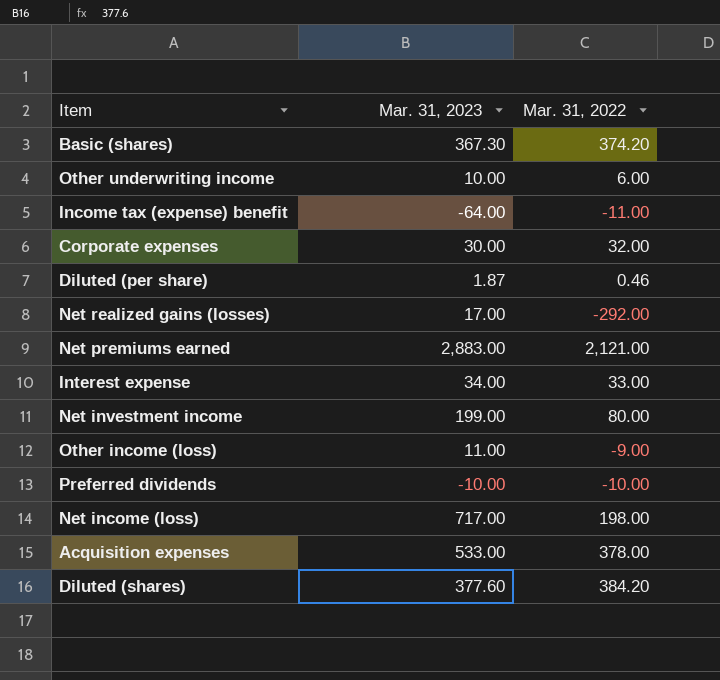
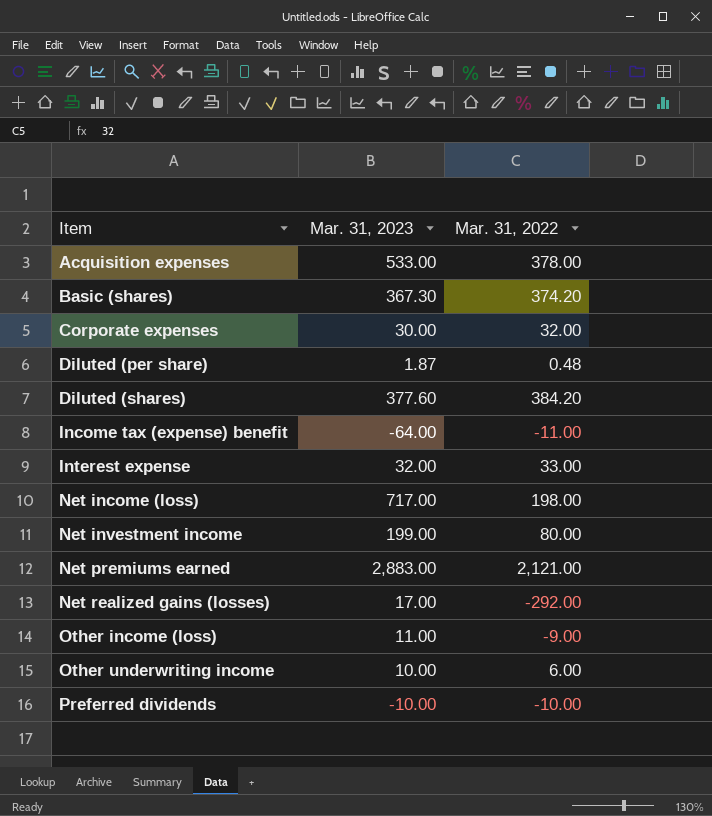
row order: none -> Item ascending
Diluted (per share) | Mar. 31, 2022: 0.46 -> 0.48
Interest expense | Mar. 31, 2023: 34.00 -> 32.00

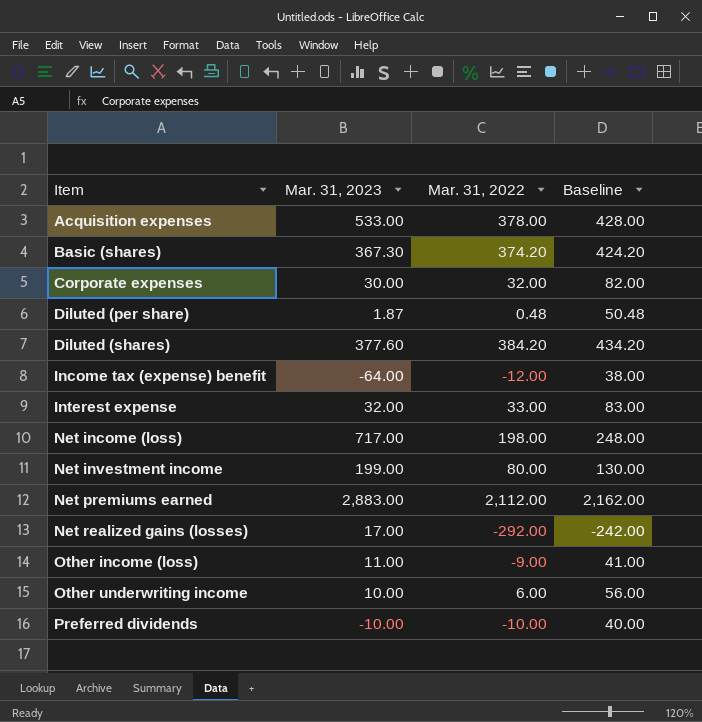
column Baseline | formula: none -> [Mar. 31, 2022] + 50
Income tax (expense) benefit | Mar. 31, 2022: -11.00 -> -12.00
Net premiums earned | Mar. 31, 2022: 2,121.00 -> 2,112.00

